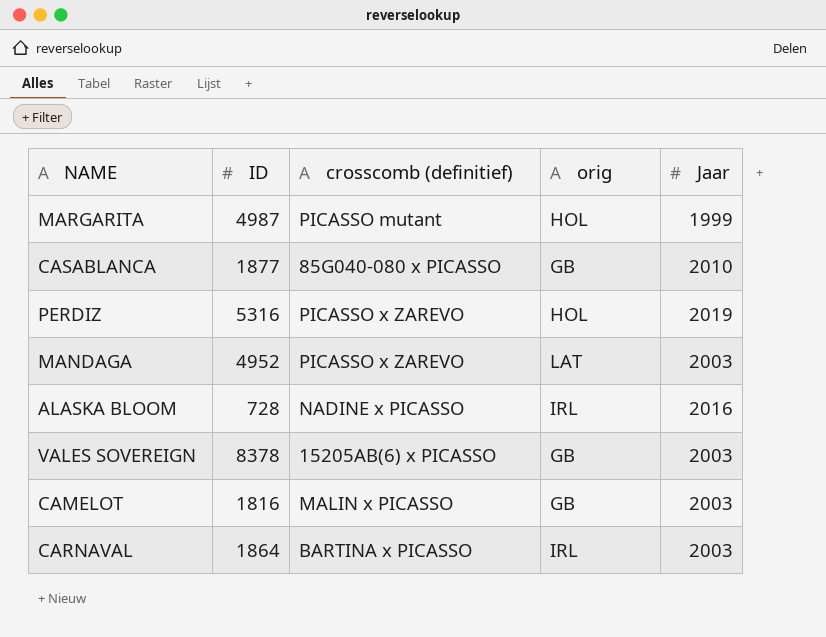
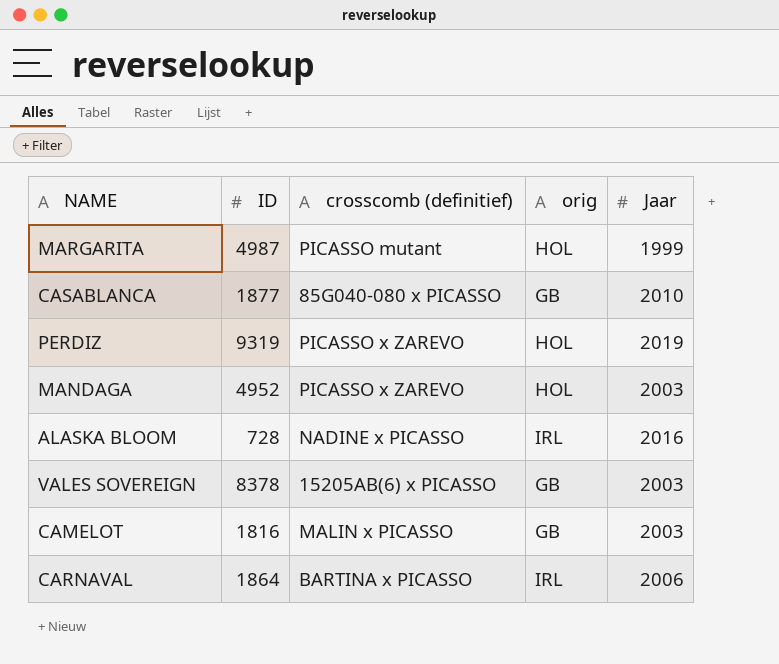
PERDIZ | ID: 5316 -> 9319
MANDAGA | orig: LAT -> HOL
CARNAVAL | Jaar: 2003 -> 2006

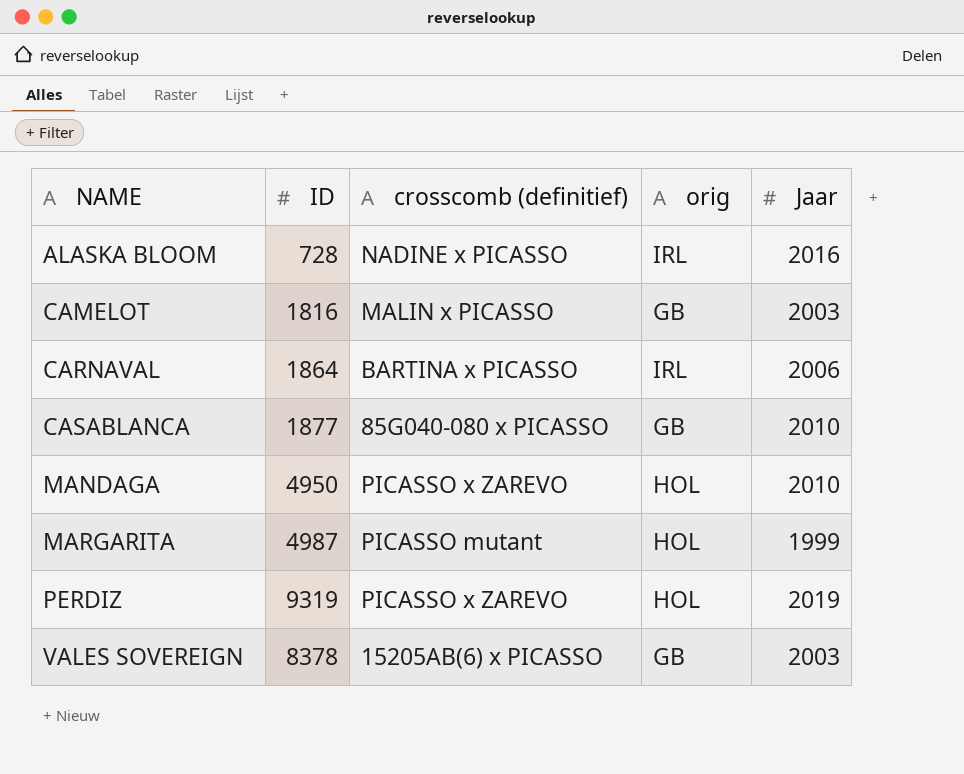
row order: none -> NAME ascending
MANDAGA | ID: 4952 -> 4950
MANDAGA | Jaar: 2003 -> 2010

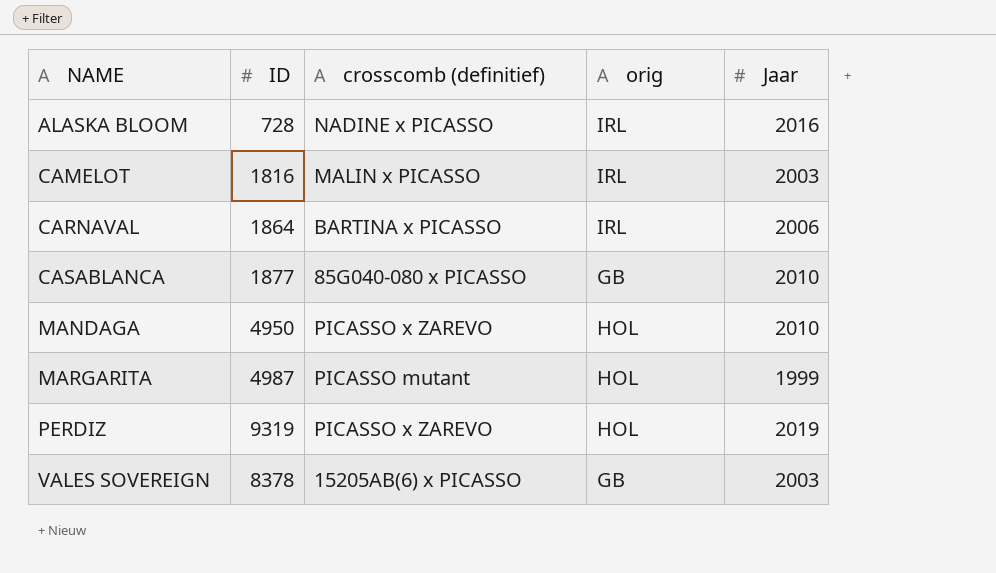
CAMELOT | orig: GB -> IRL

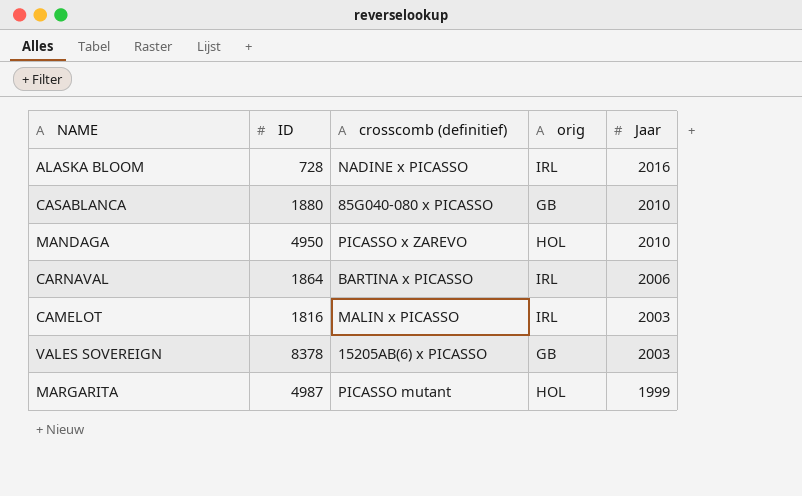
row order: NAME ascending -> Jaar descending
row PERDIZ: 9319 | PICASSO x ZAREVO | HOL | 2019 -> none
CASABLANCA | ID: 1877 -> 1880

